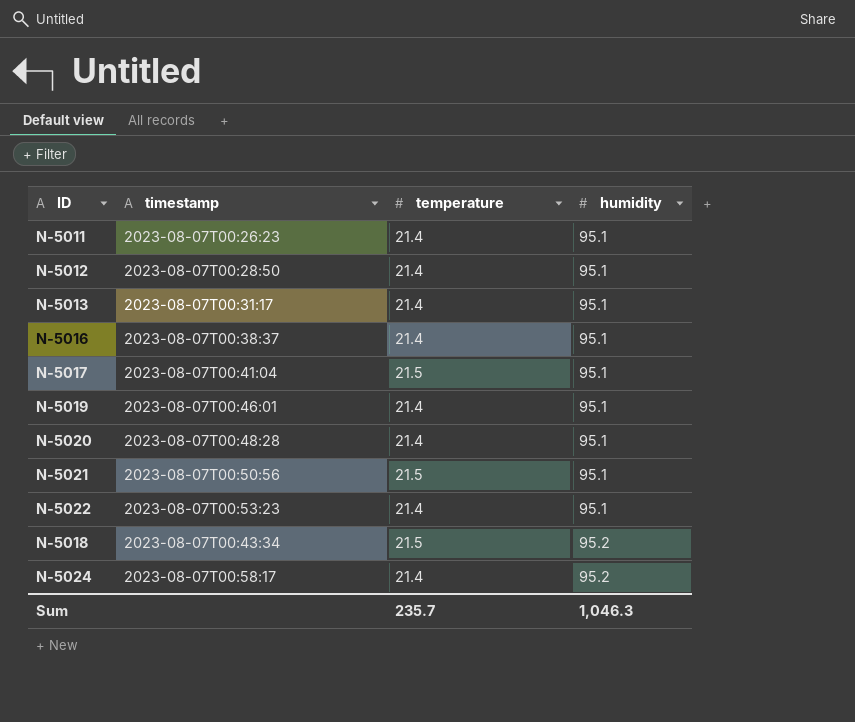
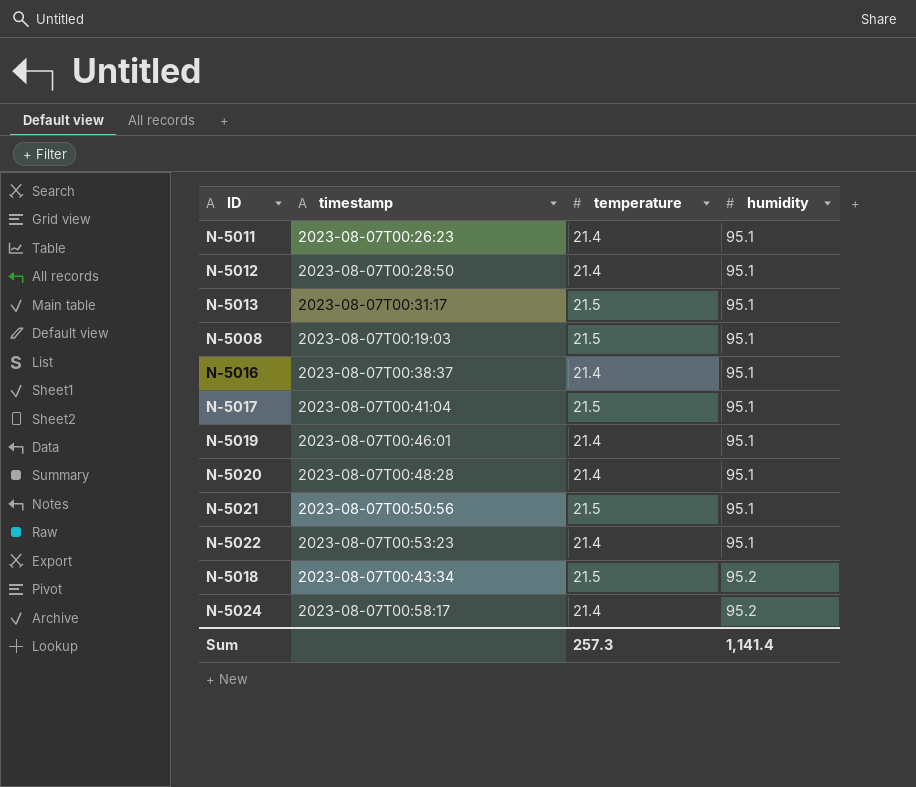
N-5013 | temperature: 21.4 -> 21.5
row N-5008: none -> 2023-08-07T00:19:03 | 21.5 | 95.1
Sum | temperature: 235.7 -> 257.3
Sum | humidity: 1,046.3 -> 1,141.4

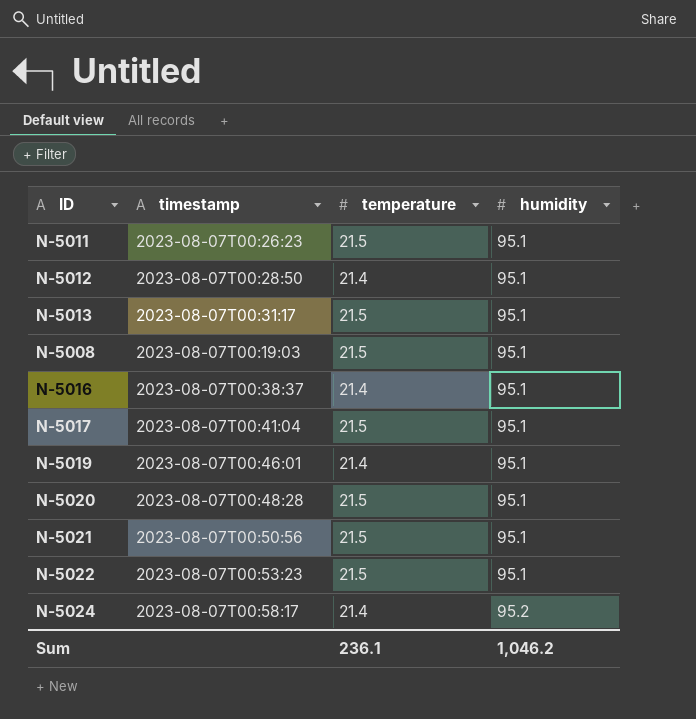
row N-5018: 2023-08-07T00:43:34 | 21.5 | 95.2 -> none
N-5011 | temperature: 21.4 -> 21.5
N-5020 | temperature: 21.4 -> 21.5
N-5022 | temperature: 21.4 -> 21.5
Sum | temperature: 257.3 -> 236.1
Sum | humidity: 1,141.4 -> 1,046.2

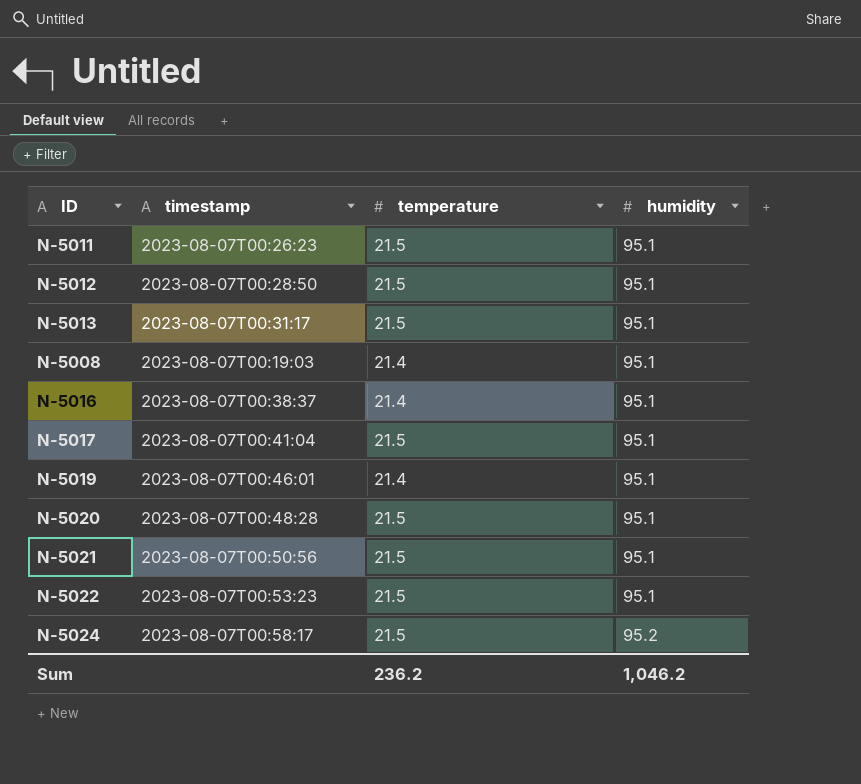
N-5012 | temperature: 21.4 -> 21.5
N-5008 | temperature: 21.5 -> 21.4
N-5024 | temperature: 21.4 -> 21.5
Sum | temperature: 236.1 -> 236.2

